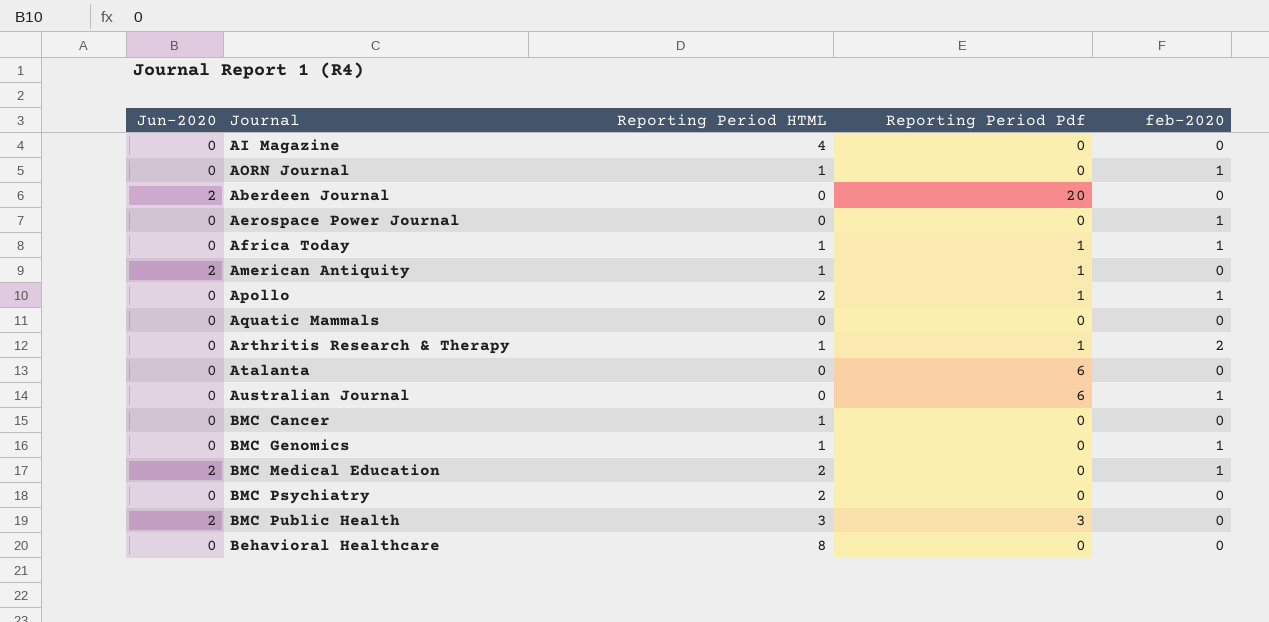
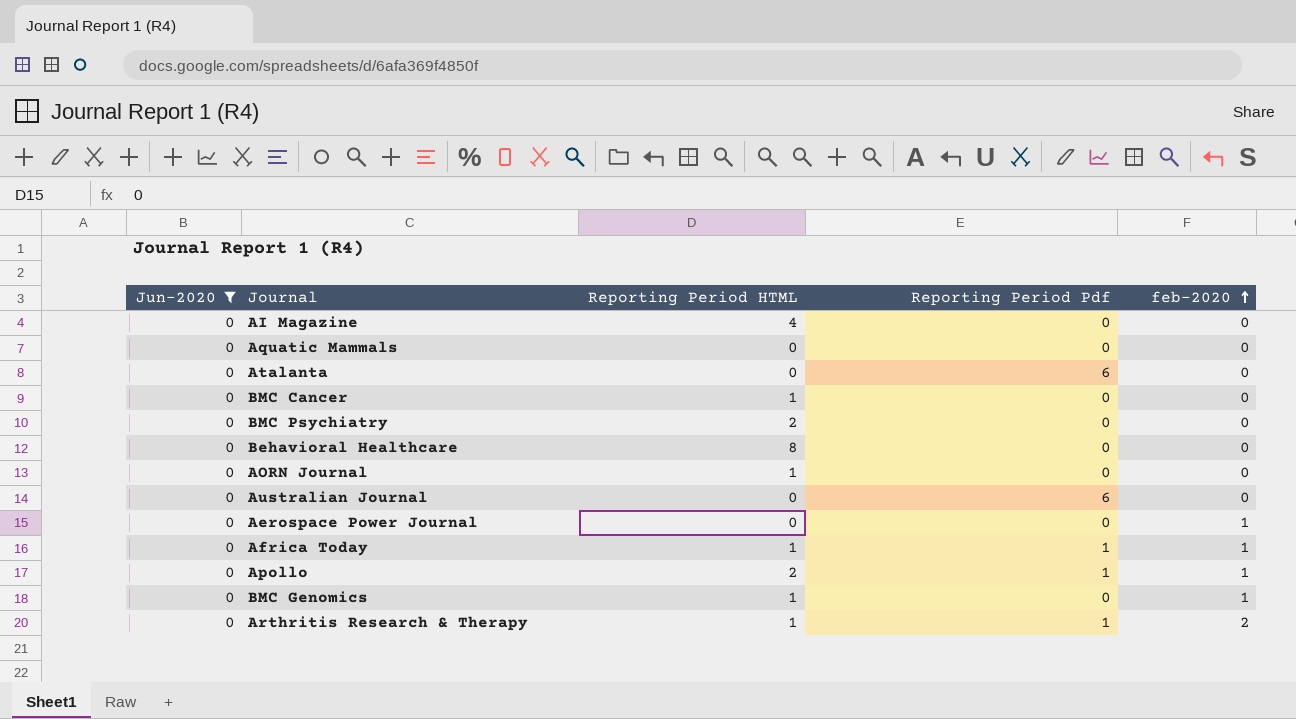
filter: none -> Jun-2020 = 0
row order: none -> feb-2020 ascending
AORN Journal | feb-2020: 1 -> 0
Australian Journal | feb-2020: 1 -> 0

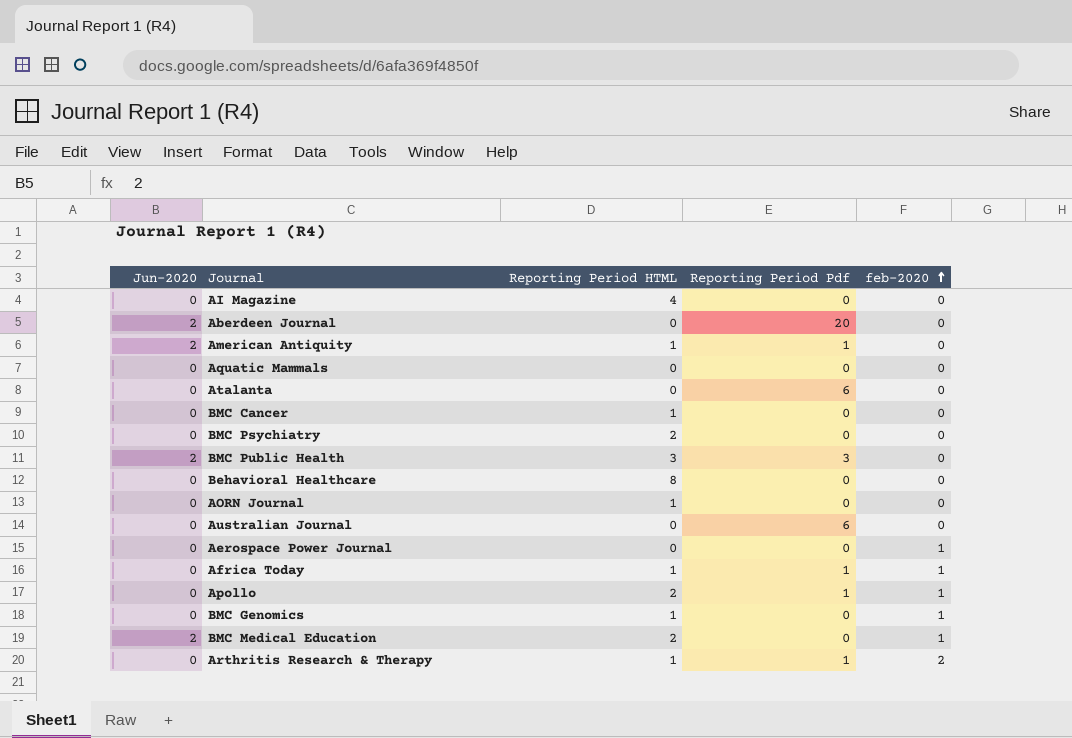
filter: Jun-2020 = 0 -> none

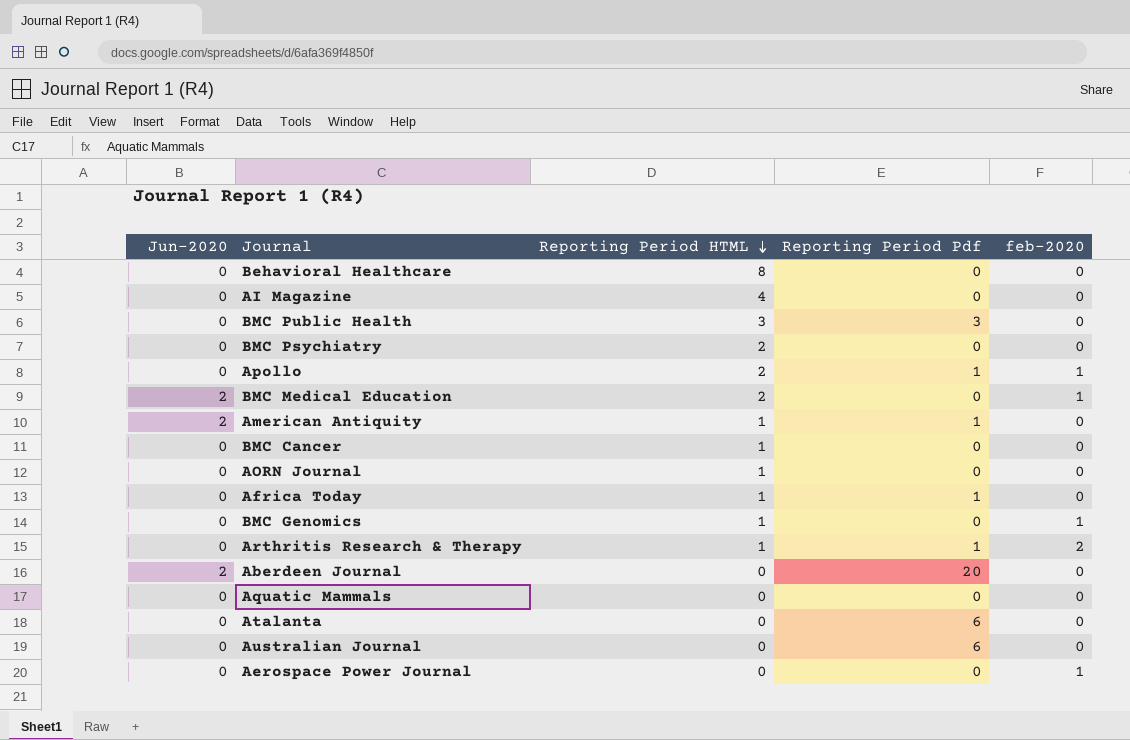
row order: feb-2020 ascending -> Reporting Period HTML descending
BMC Public Health | Jun-2020: 2 -> 0
Africa Today | feb-2020: 1 -> 0

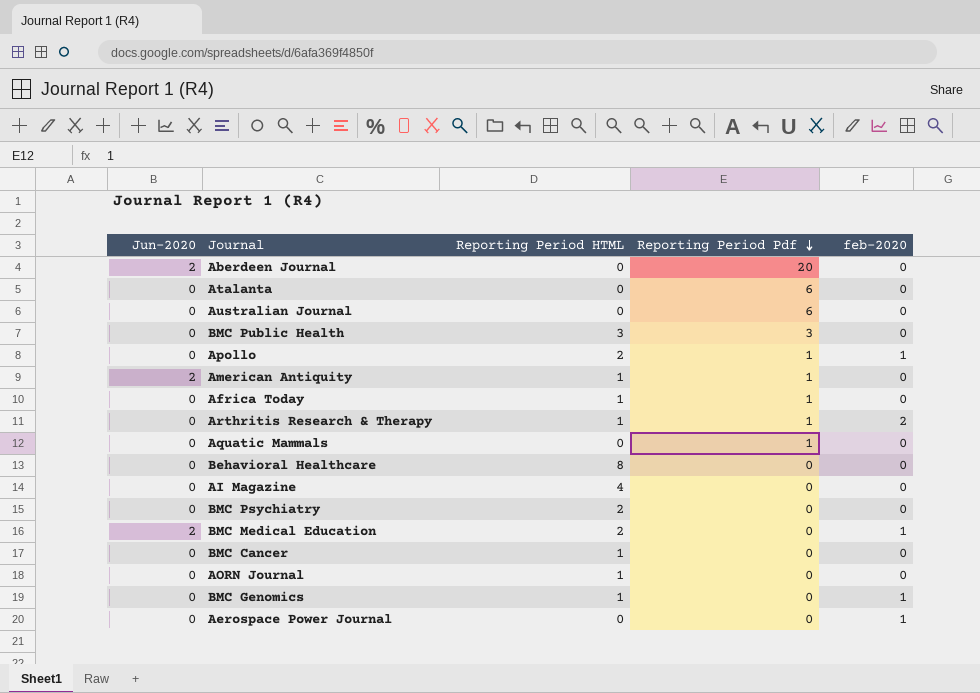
row order: Reporting Period HTML descending -> Reporting Period Pdf descending
Aquatic Mammals | Reporting Period Pdf: 0 -> 1

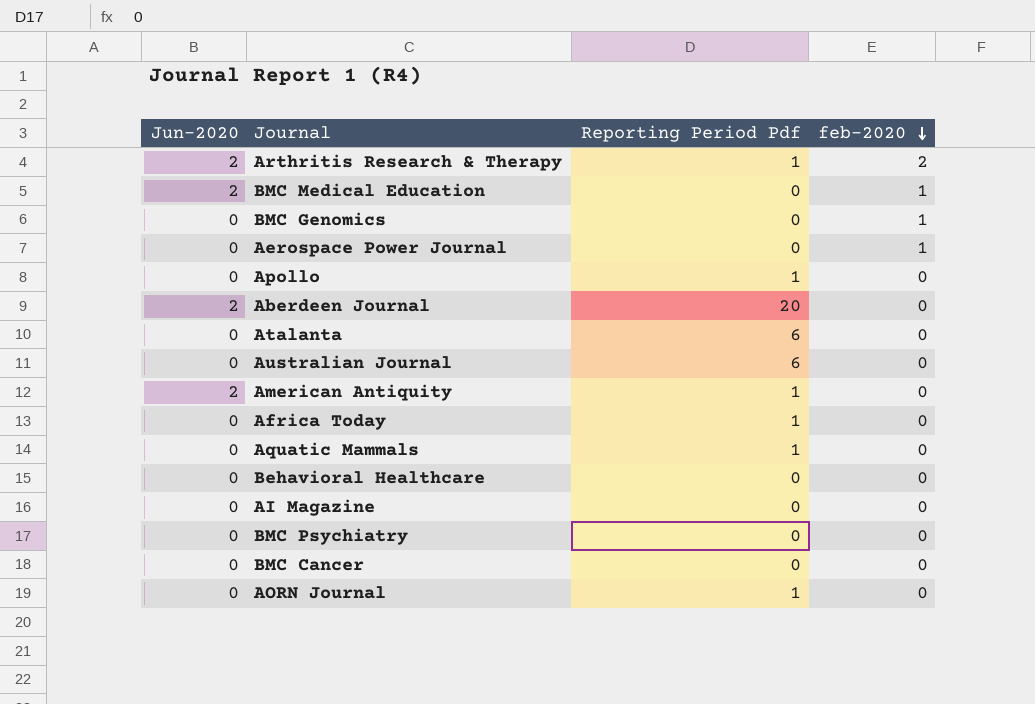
row order: Reporting Period Pdf descending -> feb-2020 descending
column Reporting Period HTML | position: 3 -> none
row BMC Public Health: 0 | 3 | 3 | 0 -> none
Arthritis Research & Therapy | Jun-2020: 0 -> 2
Apollo | feb-2020: 1 -> 0
AORN Journal | Reporting Period Pdf: 0 -> 1

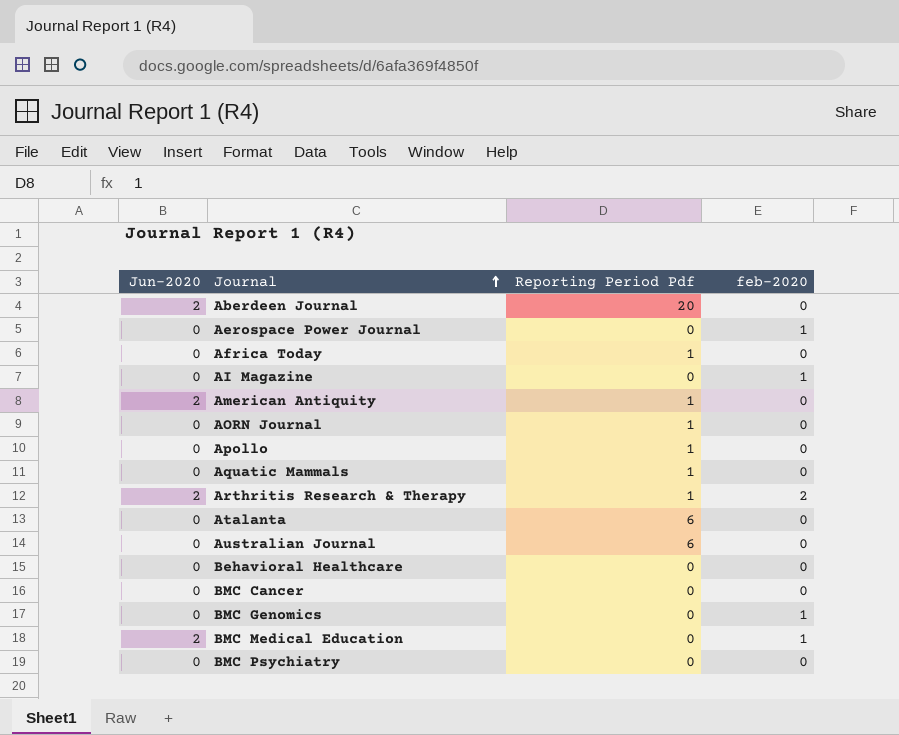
row order: feb-2020 descending -> Journal ascending
AI Magazine | feb-2020: 0 -> 1

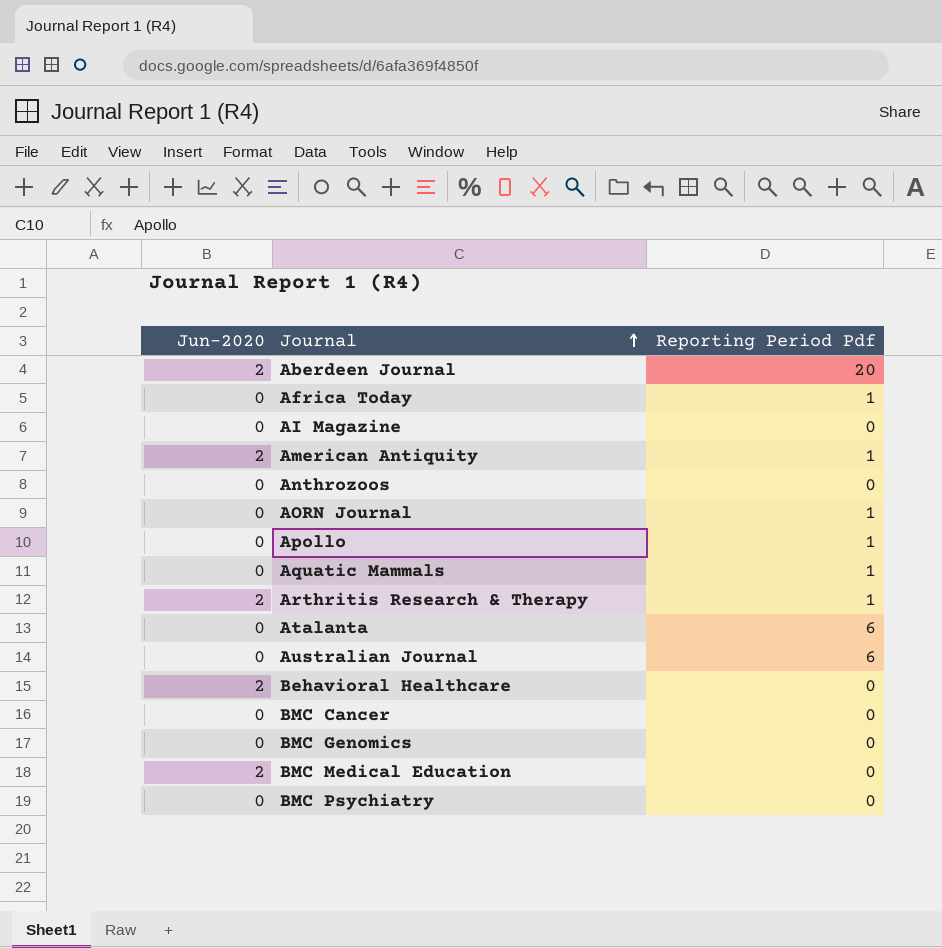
column feb-2020 | position: 4 -> none
row Aerospace Power Journal: 0 | 0 | 1 -> none
row Anthrozoos: none -> 0 | 0
Behavioral Healthcare | Jun-2020: 0 -> 2

